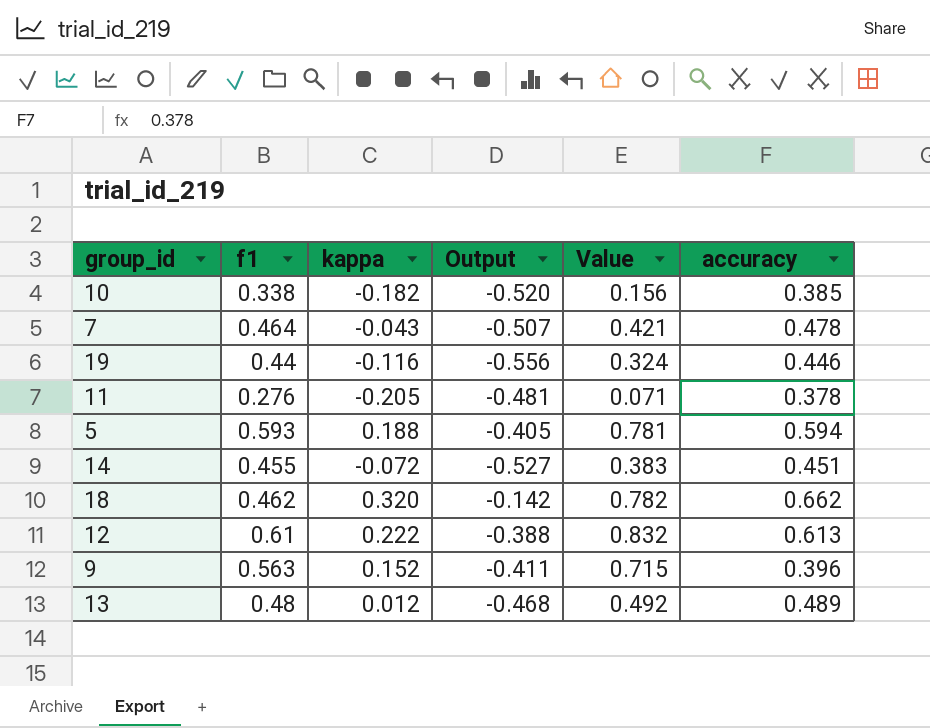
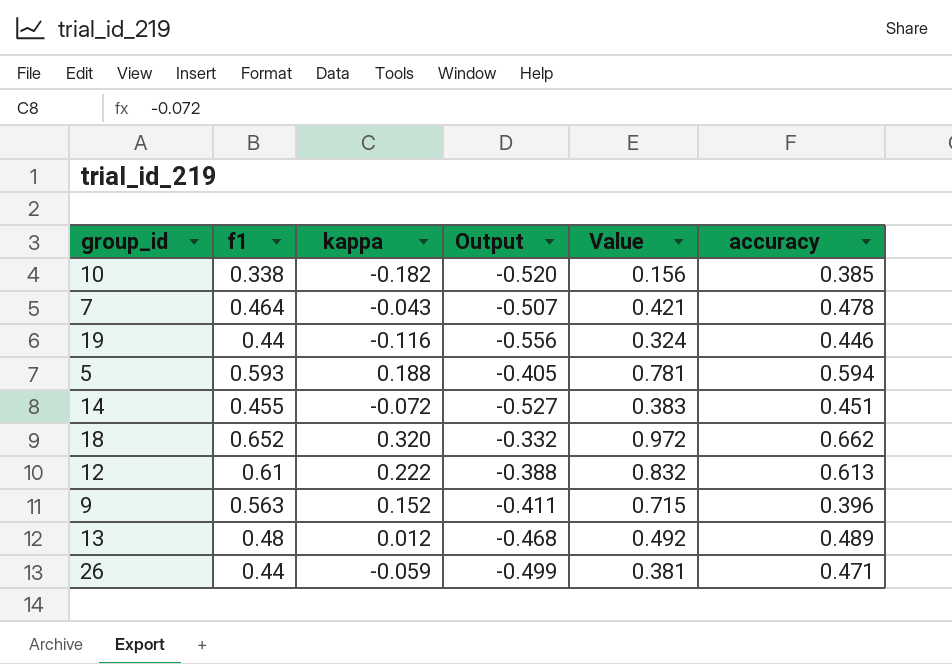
row 11: 0.276 | -0.205 | -0.481 | 0.071 | 0.378 -> none
18 | f1: 0.462 -> 0.652
18 | Output: -0.142 -> -0.332
18 | Value: 0.782 -> 0.972
row 26: none -> 0.44 | -0.059 | -0.499 | 0.381 | 0.471

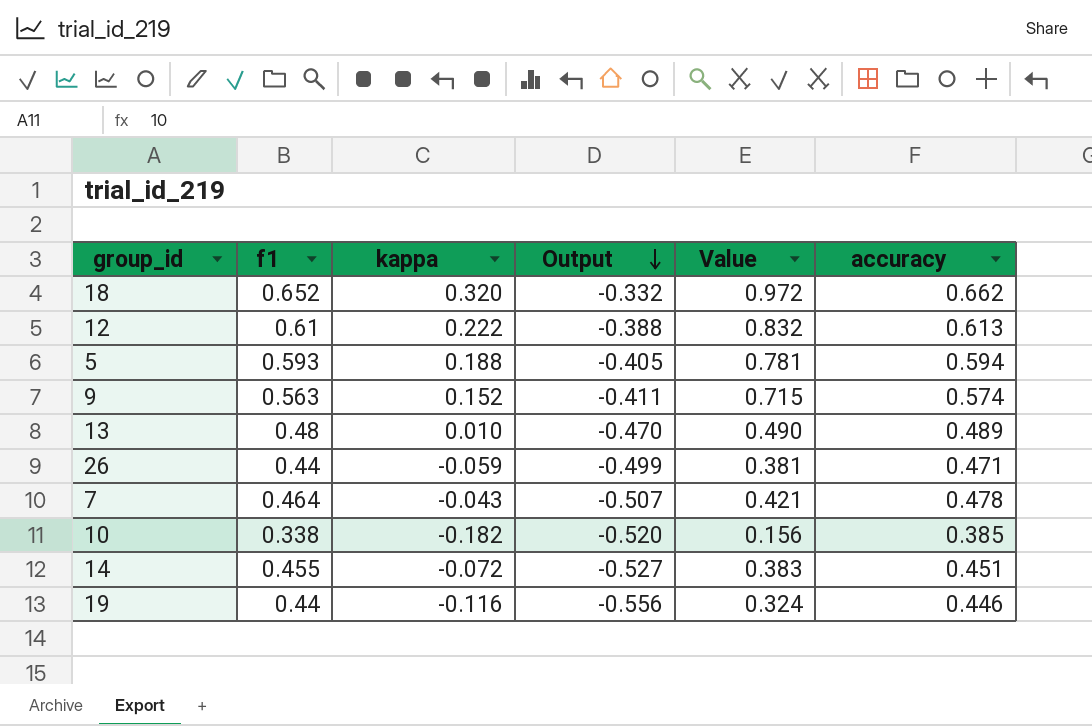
row order: none -> Output descending
9 | accuracy: 0.396 -> 0.574
13 | kappa: 0.012 -> 0.010
13 | Output: -0.468 -> -0.470
13 | Value: 0.492 -> 0.490

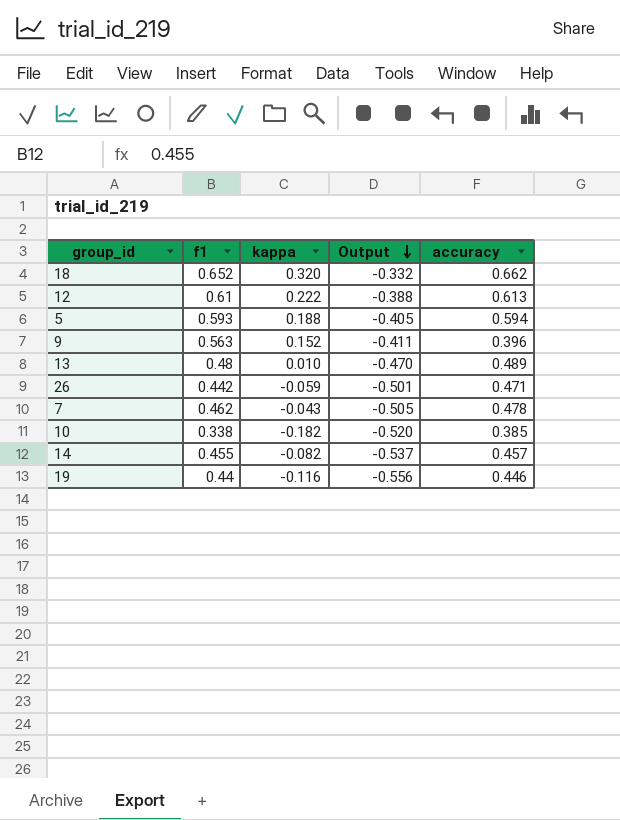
column Value | formula: [f1] + [kappa] -> none
9 | accuracy: 0.574 -> 0.396
26 | f1: 0.44 -> 0.442
26 | Output: -0.499 -> -0.501
7 | f1: 0.464 -> 0.462
7 | Output: -0.507 -> -0.505
14 | kappa: -0.072 -> -0.082
14 | Output: -0.527 -> -0.537
14 | accuracy: 0.451 -> 0.457

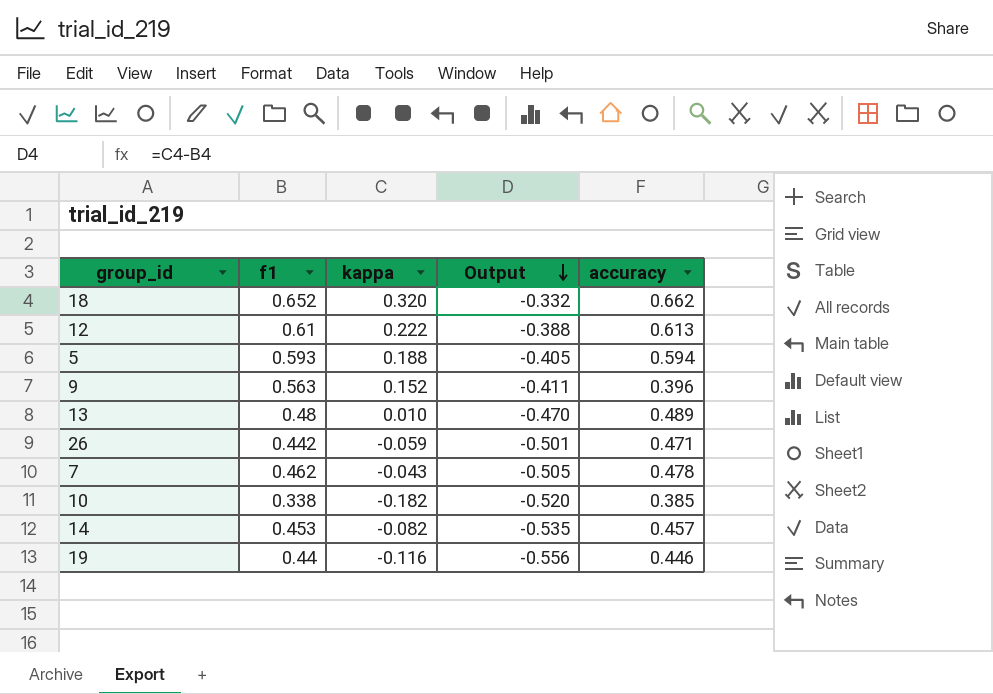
14 | f1: 0.455 -> 0.453
14 | Output: -0.537 -> -0.535

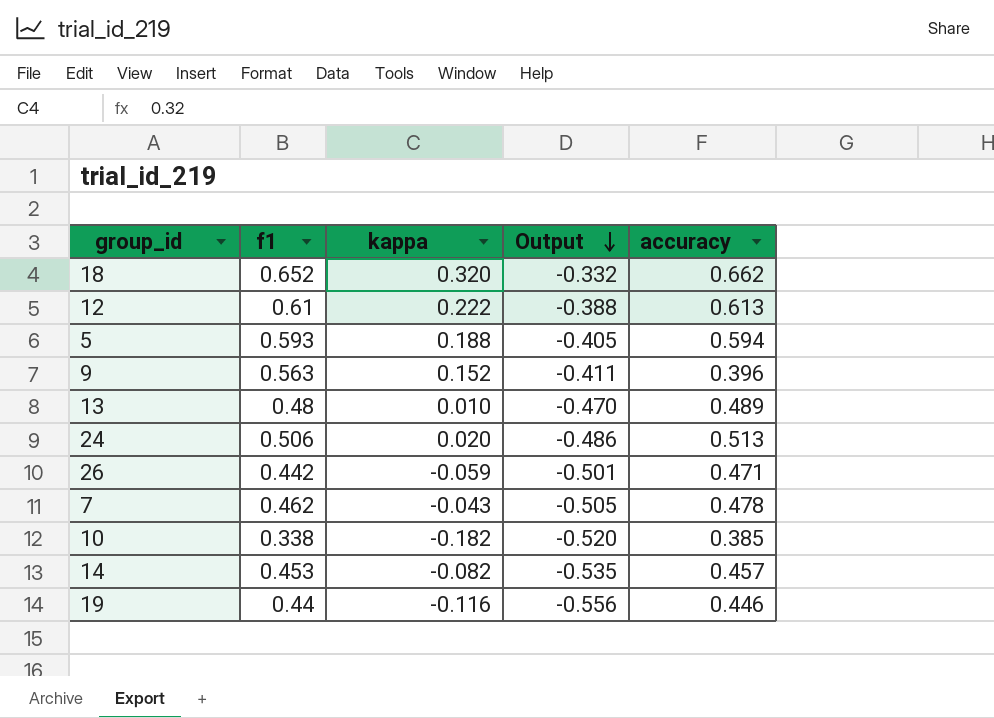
row 24: none -> 0.506 | 0.020 | -0.486 | 0.513

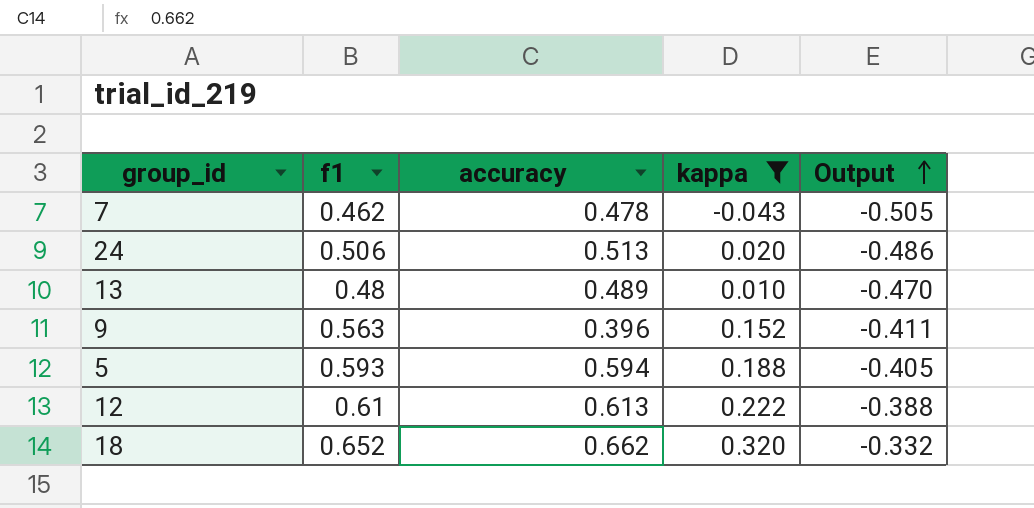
filter: none -> kappa >= -0.043
row order: Output descending -> Output ascending
column accuracy | position: 5 -> 3

